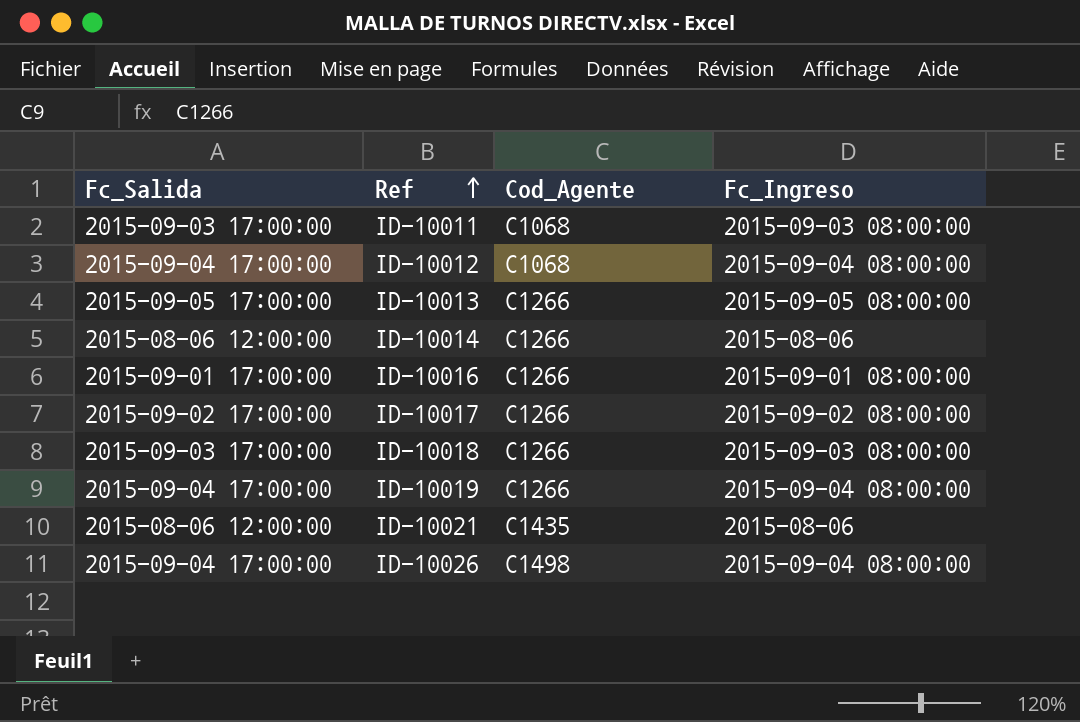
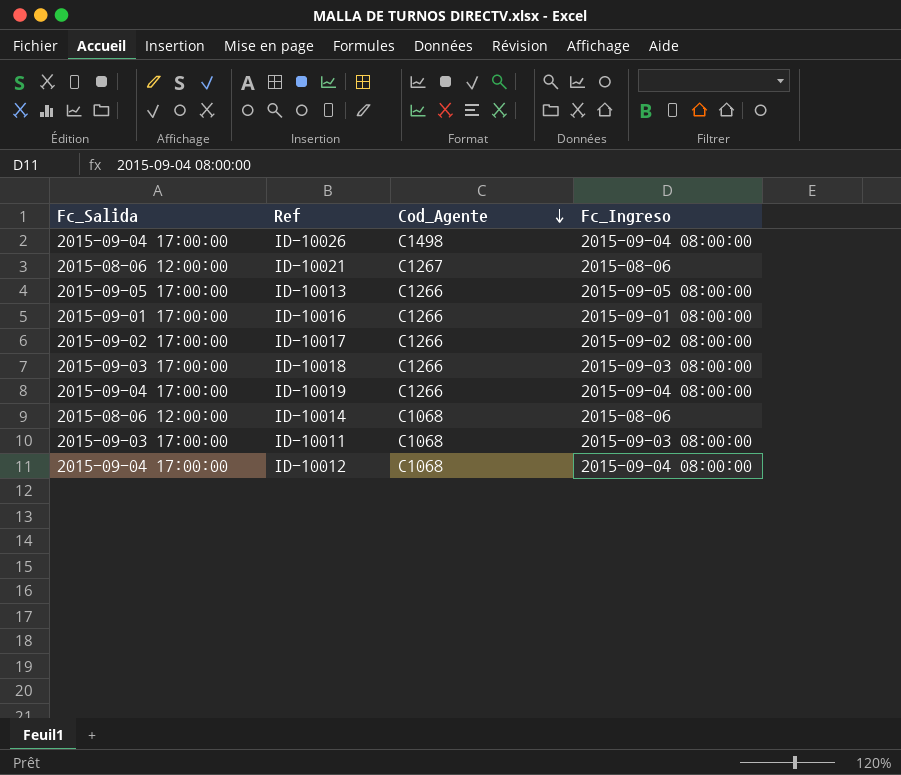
row order: Ref ascending -> Cod_Agente descending
ID-10021 | Cod_Agente: C1435 -> C1267
ID-10014 | Cod_Agente: C1266 -> C1068

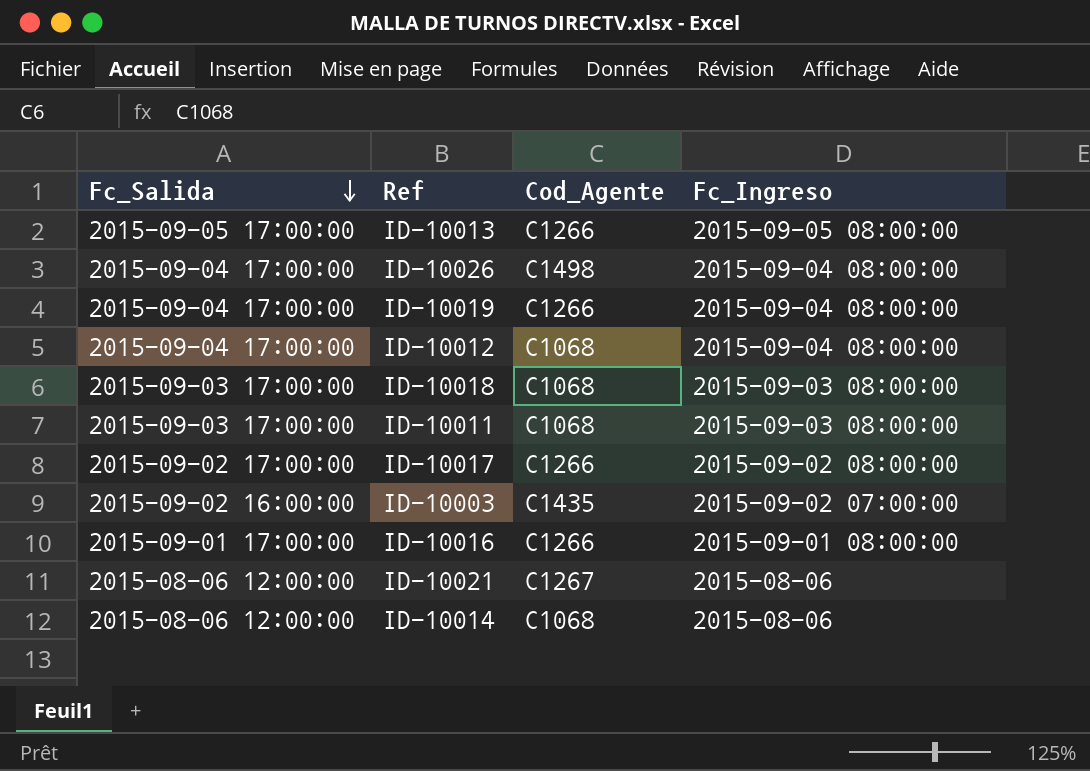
row order: Cod_Agente descending -> Fc_Salida descending
ID-10018 | Cod_Agente: C1266 -> C1068
row ID-10003: none -> 2015-09-02 16:00:00 | C1435 | 2015-09-02 07:00:00

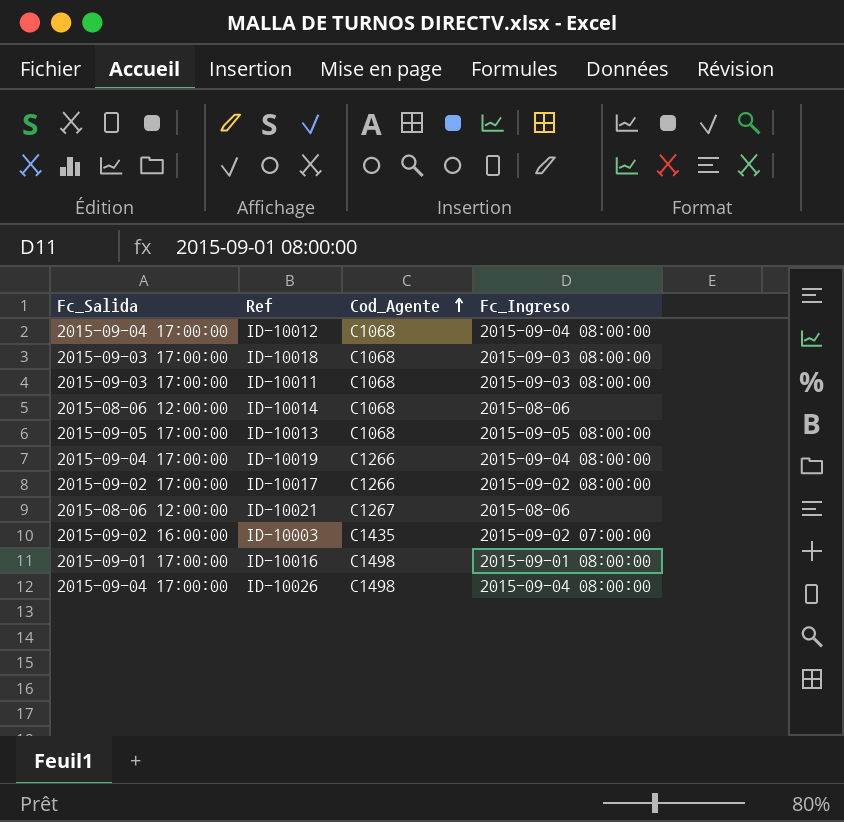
row order: Fc_Salida descending -> Cod_Agente ascending
ID-10013 | Cod_Agente: C1266 -> C1068
ID-10016 | Cod_Agente: C1266 -> C1498

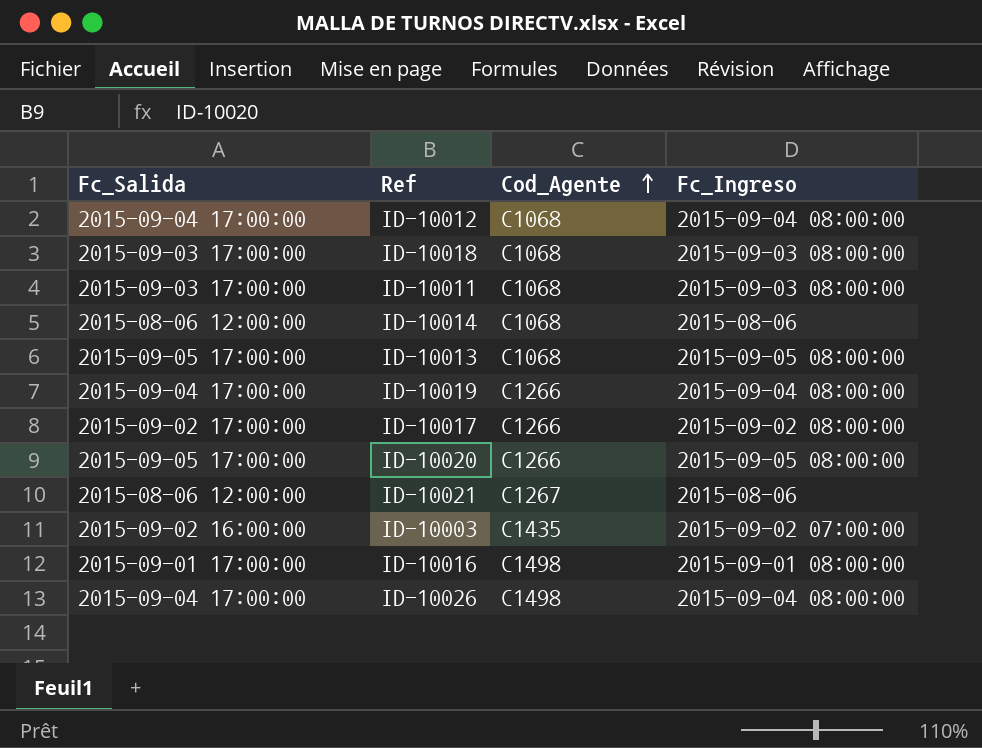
row ID-10020: none -> 2015-09-05 17:00:00 | C1266 | 2015-09-05 08:00:00

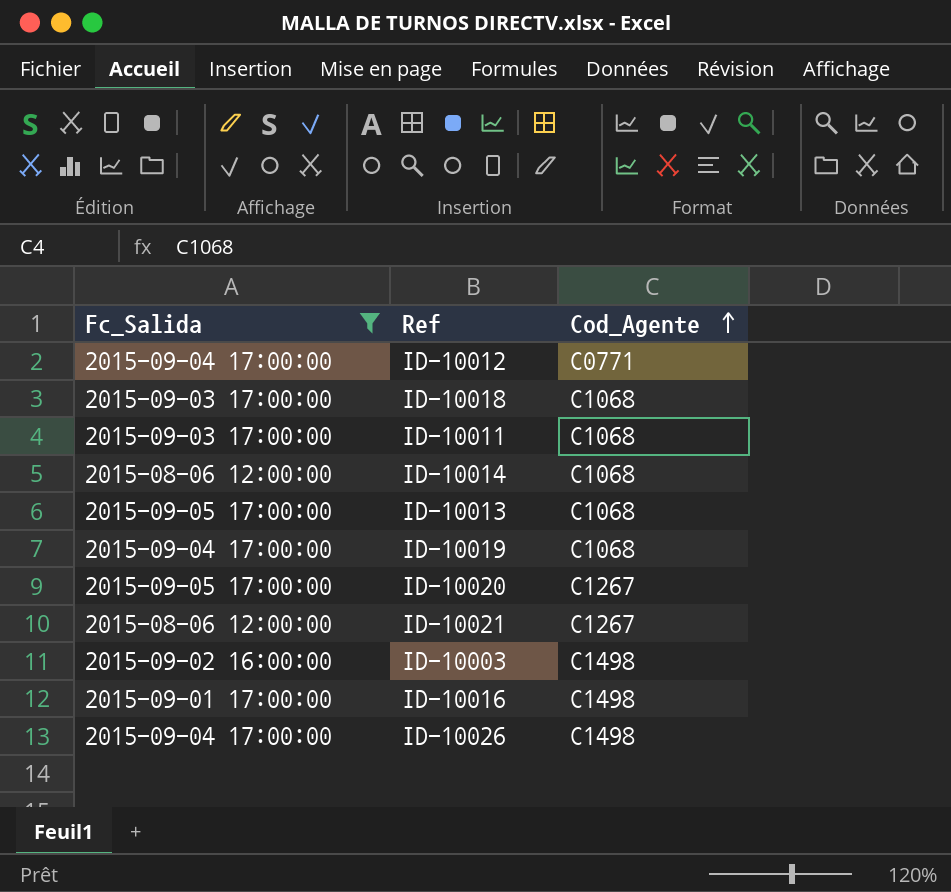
filter: none -> Fc_Salida != 2015-09-02 17:00:00
column Fc_Ingreso | position: 4 -> none
ID-10012 | Cod_Agente: C1068 -> C0771
ID-10019 | Cod_Agente: C1266 -> C1068
ID-10020 | Cod_Agente: C1266 -> C1267
ID-10003 | Cod_Agente: C1435 -> C1498

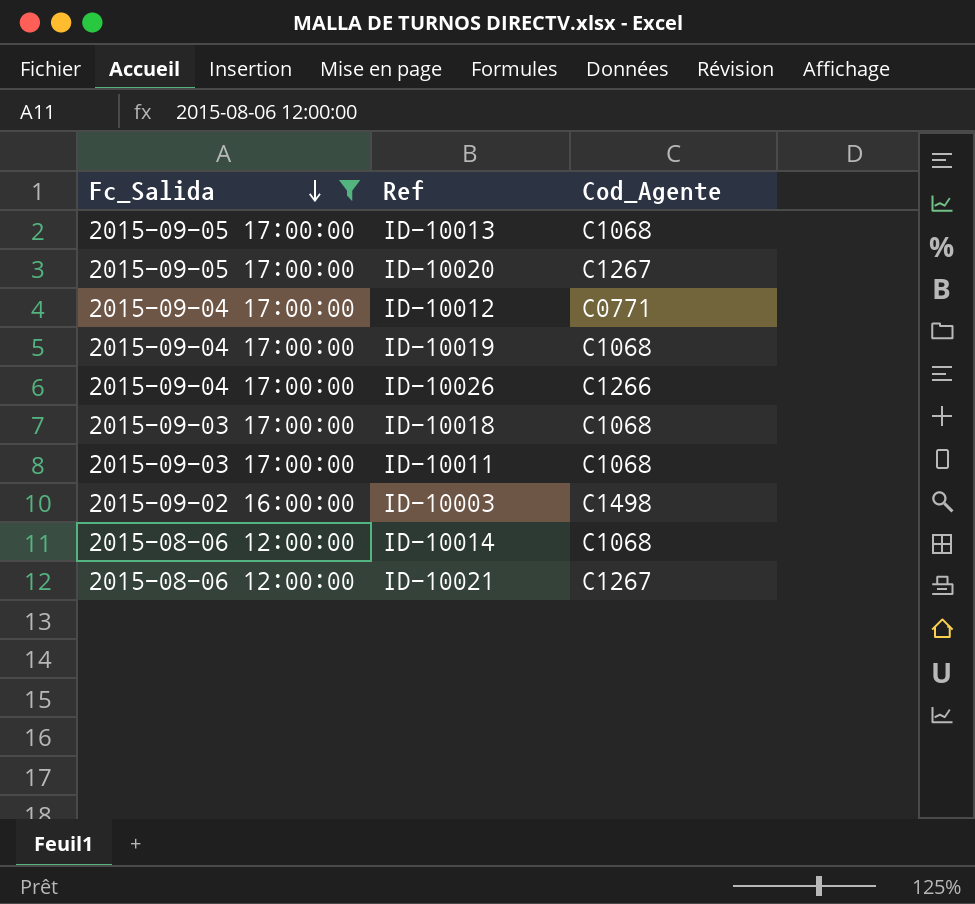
row order: Cod_Agente ascending -> Fc_Salida descending
row ID-10016: 2015-09-01 17:00:00 | C1498 -> none
ID-10026 | Cod_Agente: C1498 -> C1266

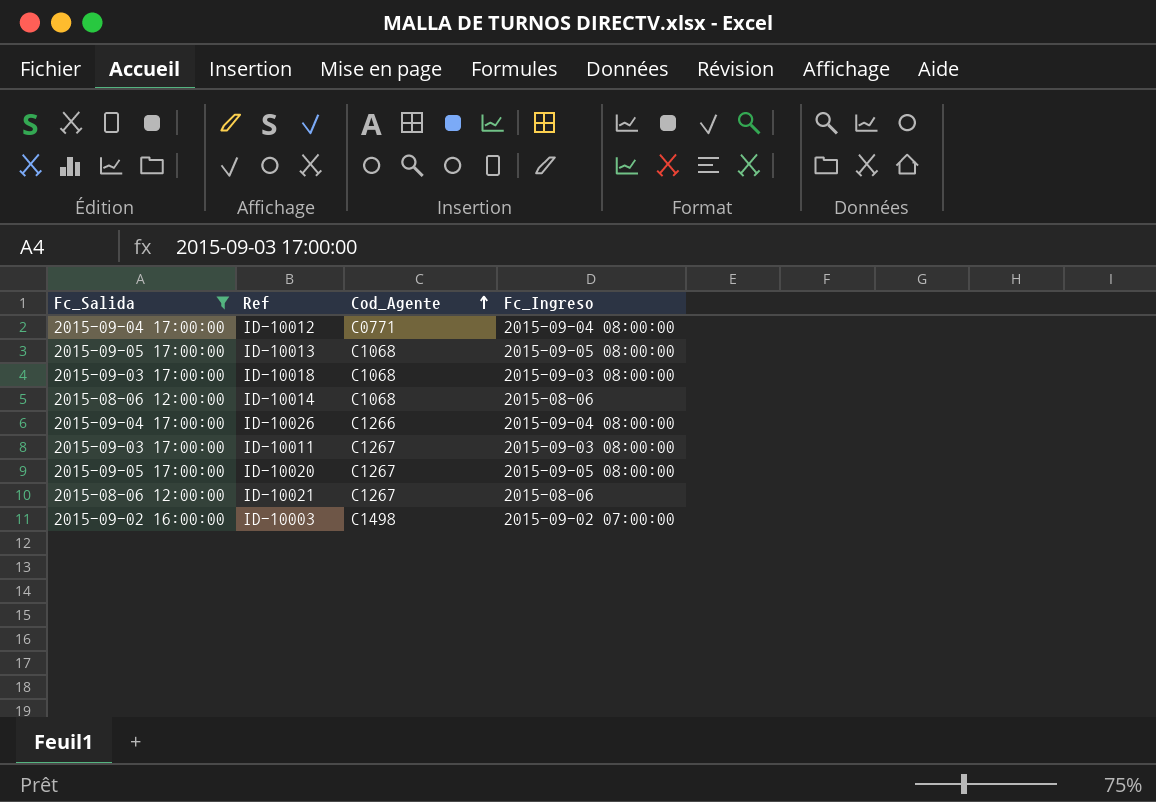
row order: Fc_Salida descending -> Cod_Agente ascending
column Fc_Ingreso | position: none -> 4
row ID-10019: 2015-09-04 17:00:00 | C1068 -> none
ID-10011 | Cod_Agente: C1068 -> C1267

